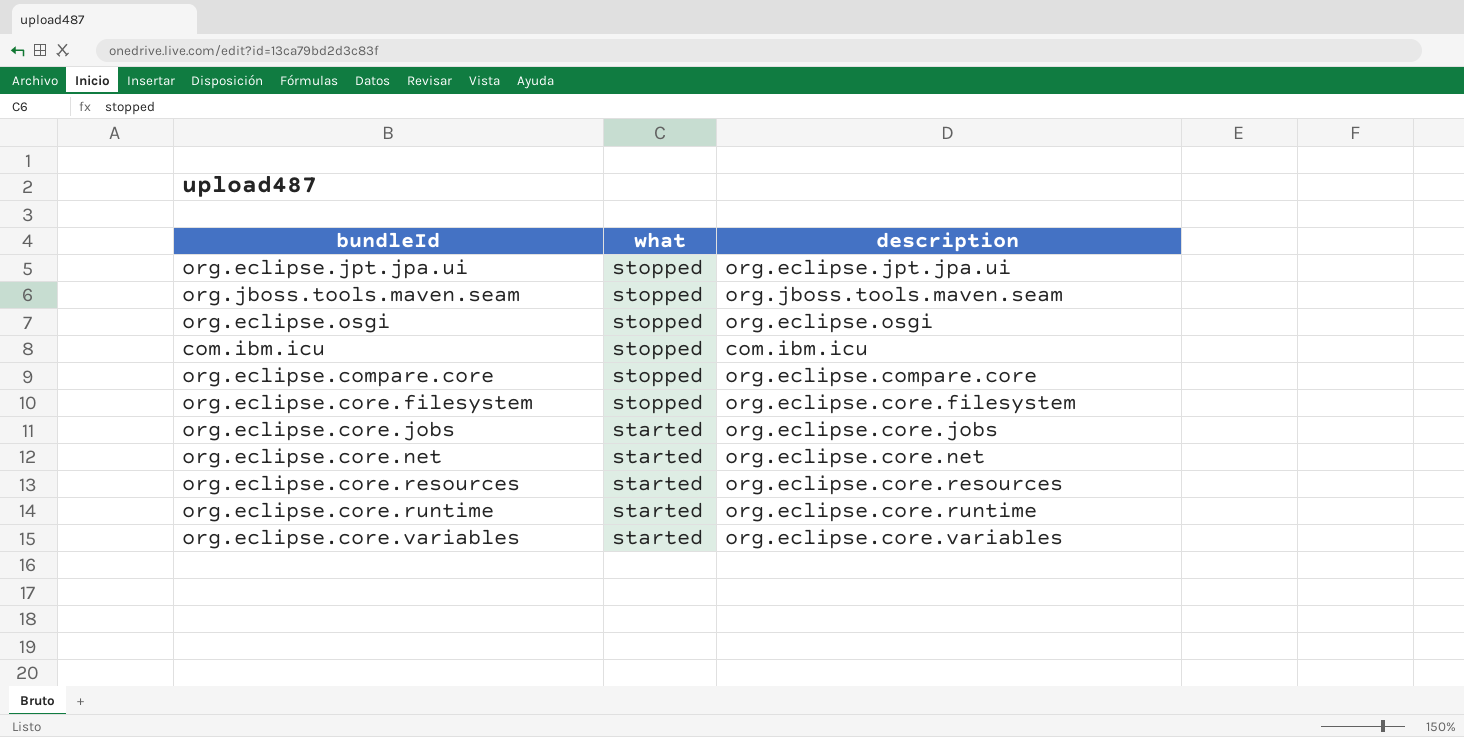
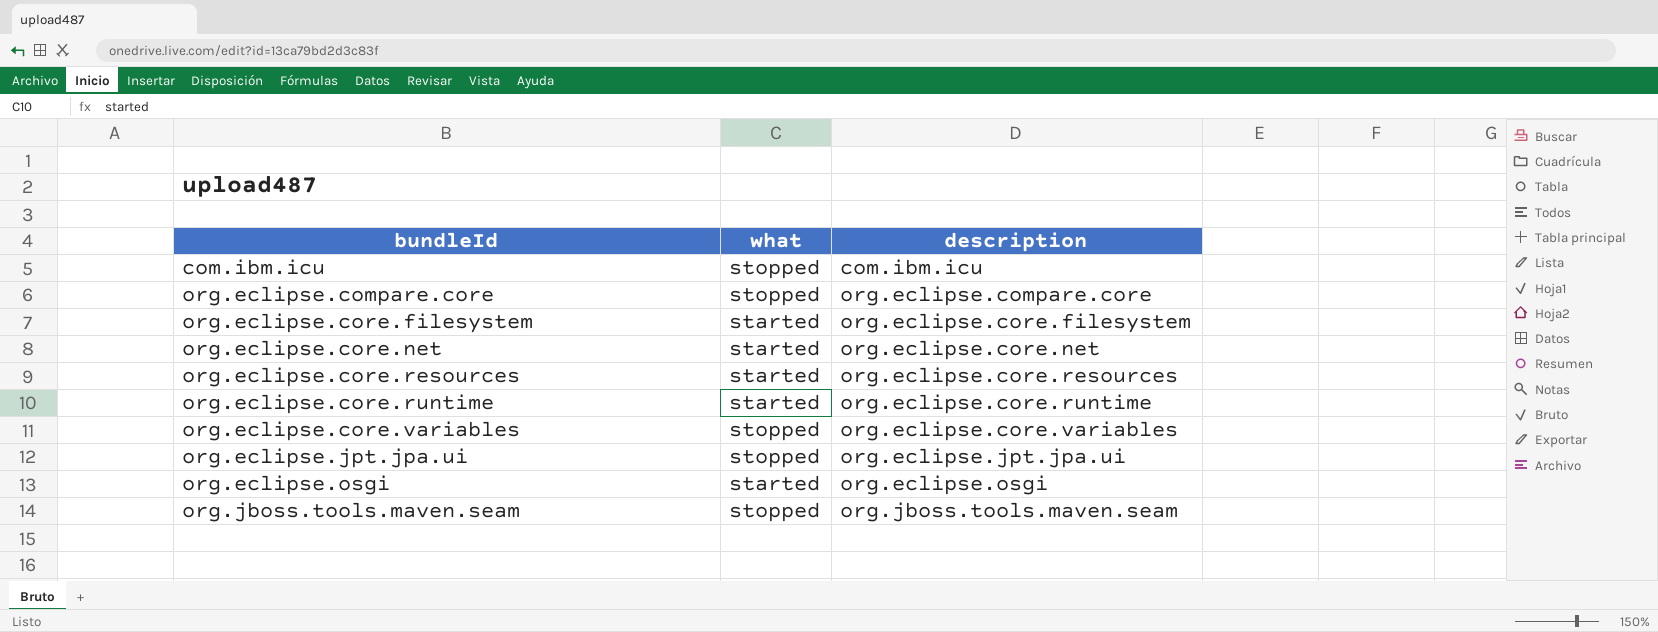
row order: what descending -> bundleId ascending
row org.eclipse.core.jobs: started | org.eclipse.core.jobs -> none
org.eclipse.core.filesystem | what: stopped -> started
org.eclipse.core.variables | what: started -> stopped
org.eclipse.osgi | what: stopped -> started

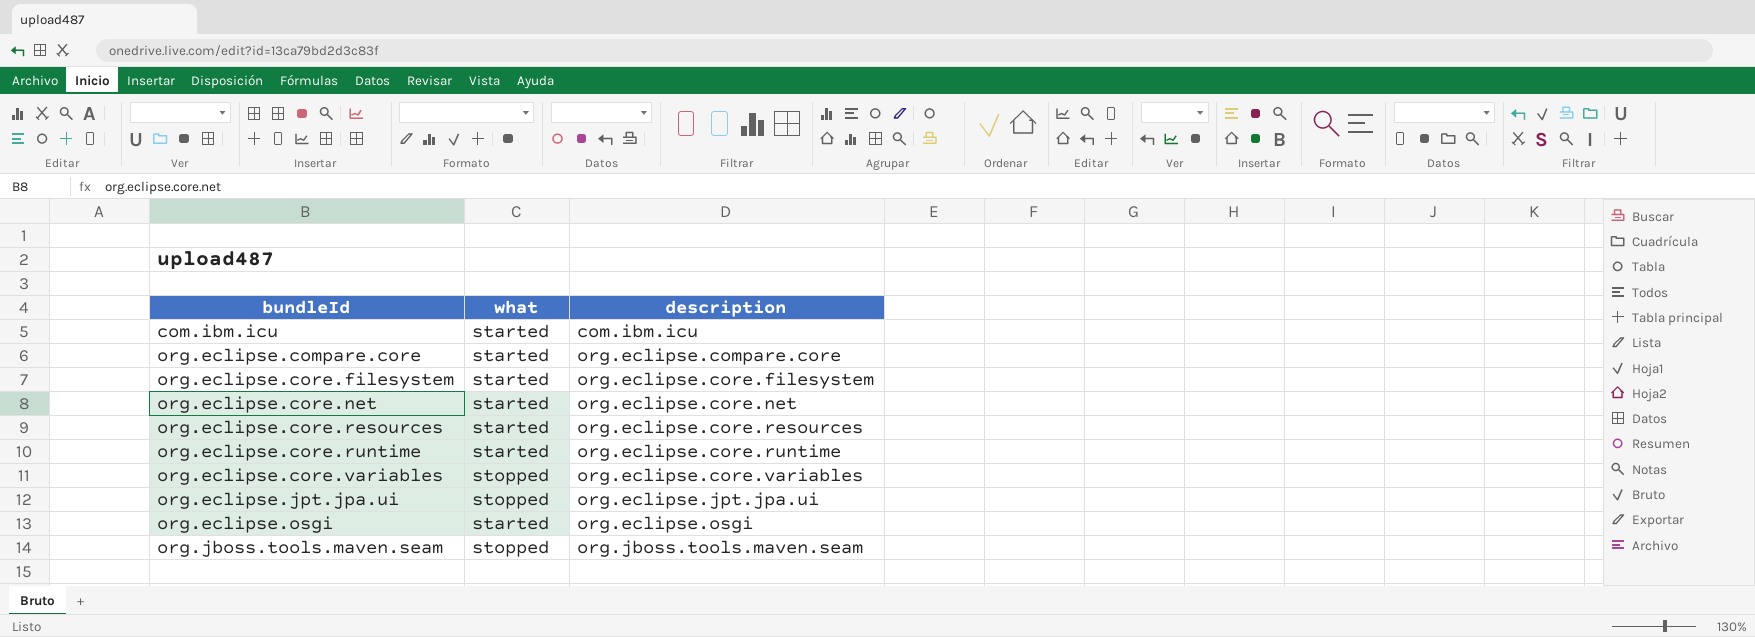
com.ibm.icu | what: stopped -> started
org.eclipse.compare.core | what: stopped -> started

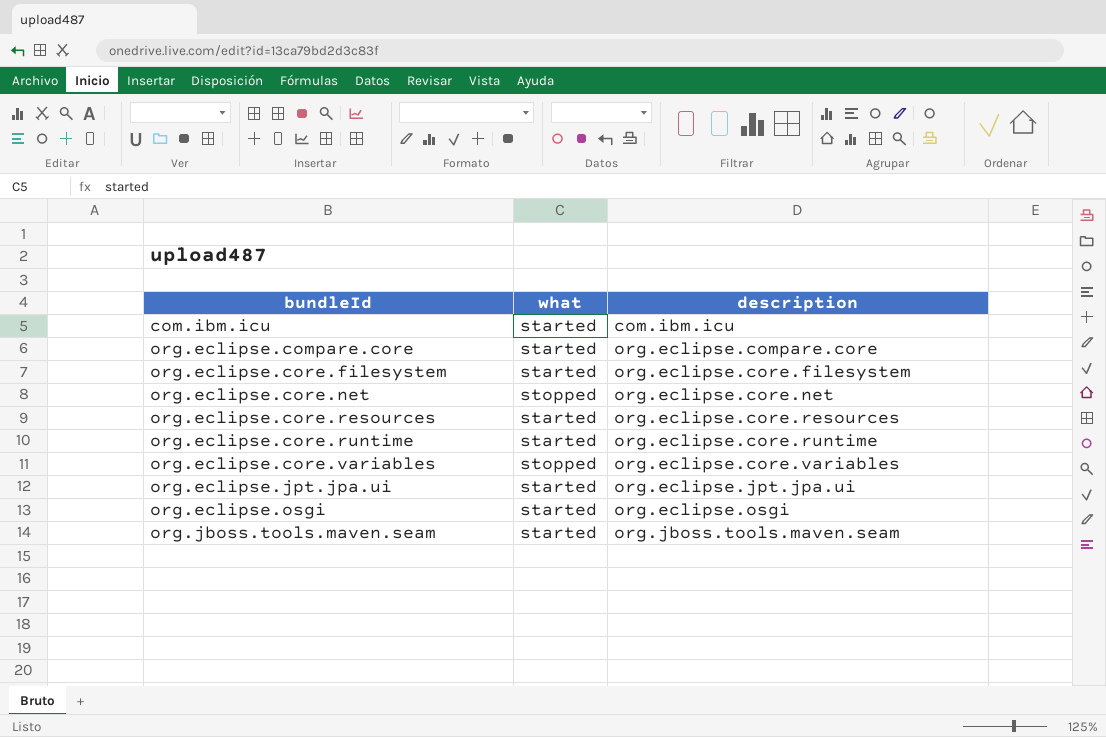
org.eclipse.core.net | what: started -> stopped
org.eclipse.jpt.jpa.ui | what: stopped -> started
org.jboss.tools.maven.seam | what: stopped -> started

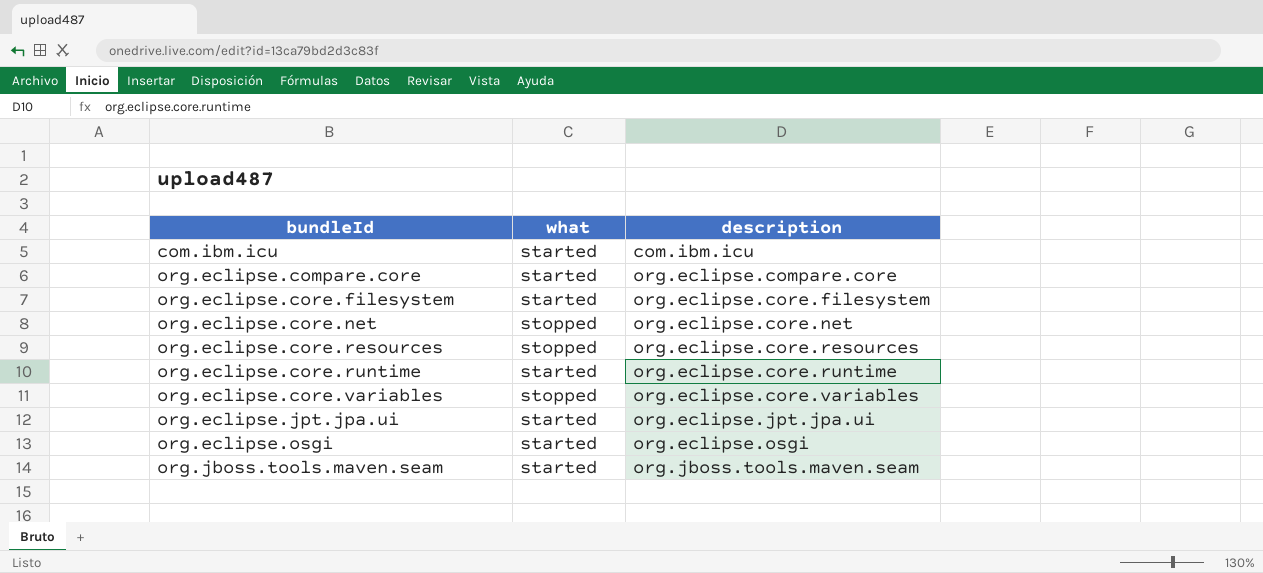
org.eclipse.core.resources | what: started -> stopped

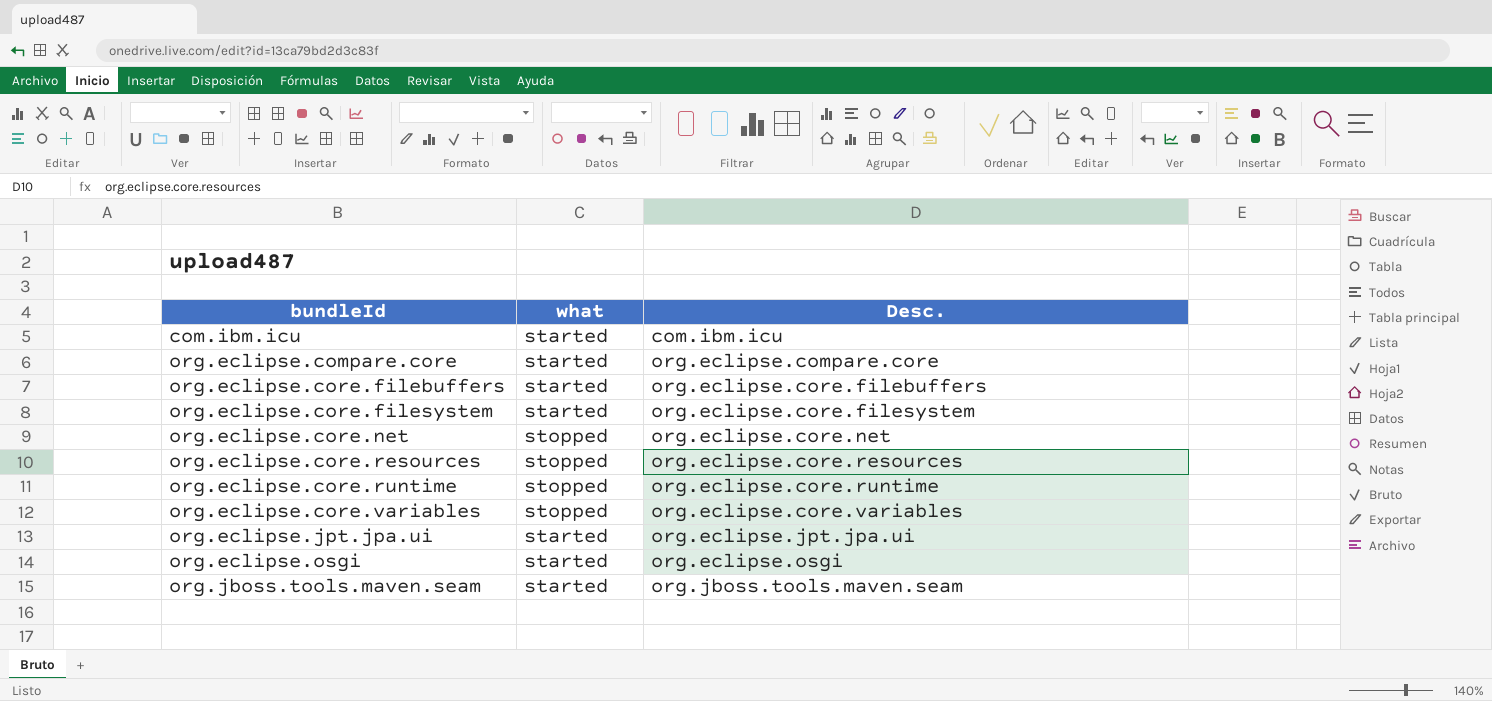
column name: description -> Desc.
row org.eclipse.core.filebuffers: none -> started | org.eclipse.core.filebuffers
org.eclipse.core.runtime | what: started -> stopped

